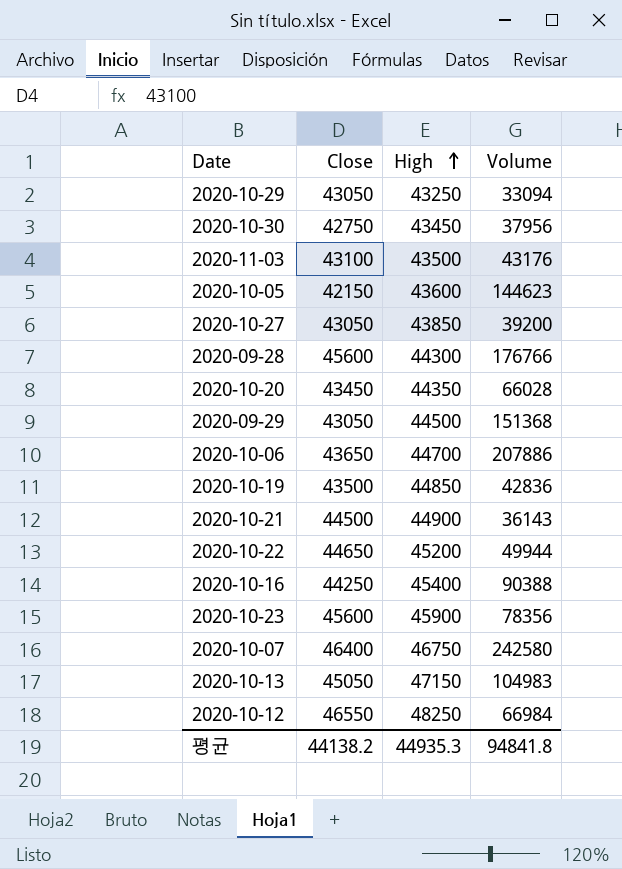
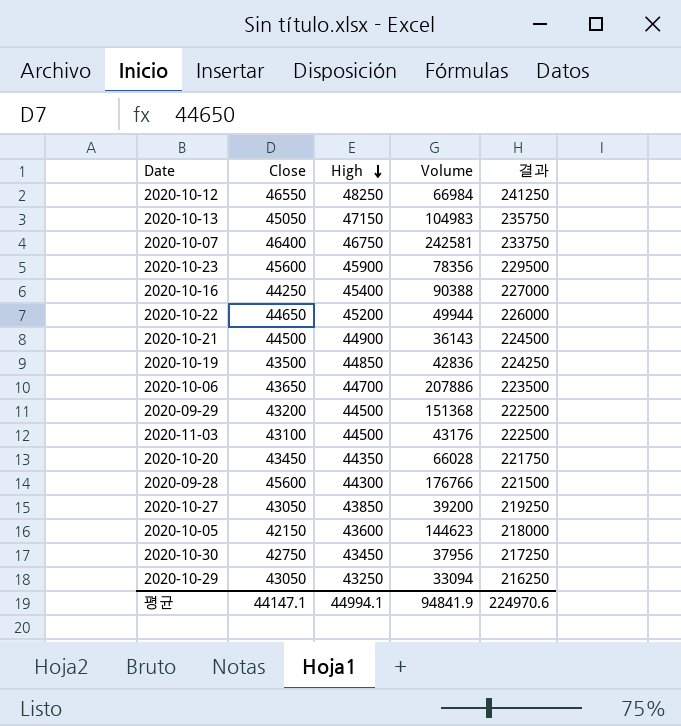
row order: High ascending -> High descending
column 결과 | formula: none -> [High] * 5
2020-10-07 | Volume: 242580 -> 242581
2020-09-29 | Close: 43050 -> 43200
2020-11-03 | High: 43500 -> 44500
평균 | Close: 44138.2 -> 44147.1
평균 | High: 44935.3 -> 44994.1
평균 | Volume: 94841.8 -> 94841.9

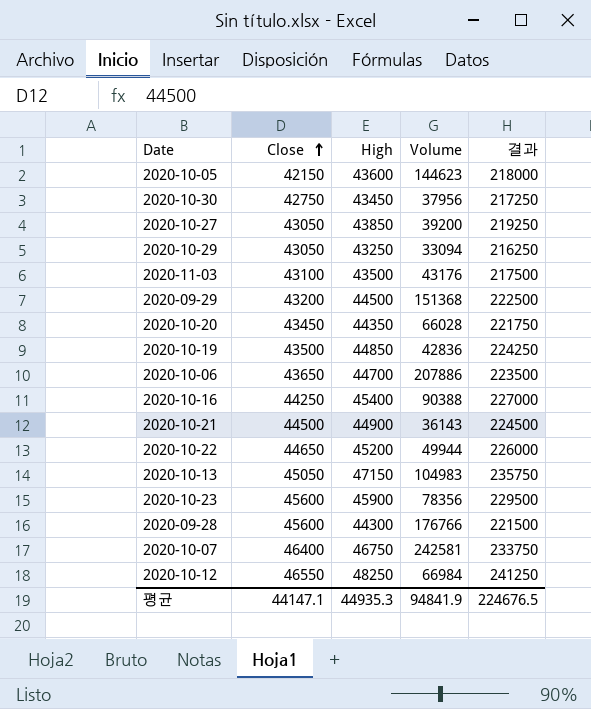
row order: High descending -> Close ascending
2020-11-03 | High: 44500 -> 43500
2020-11-03 | 결과: 222500 -> 217500
평균 | High: 44994.1 -> 44935.3
평균 | 결과: 224970.6 -> 224676.5

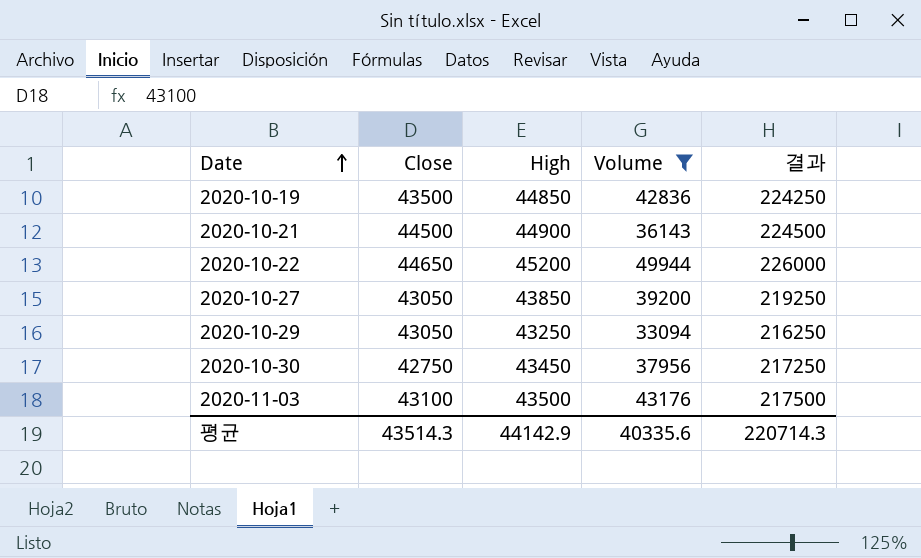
filter: none -> Volume <= 49944
row order: Close ascending -> Date ascending
평균 | Close: 44147.1 -> 43514.3
평균 | High: 44935.3 -> 44142.9
평균 | Volume: 94841.9 -> 40335.6
평균 | 결과: 224676.5 -> 220714.3

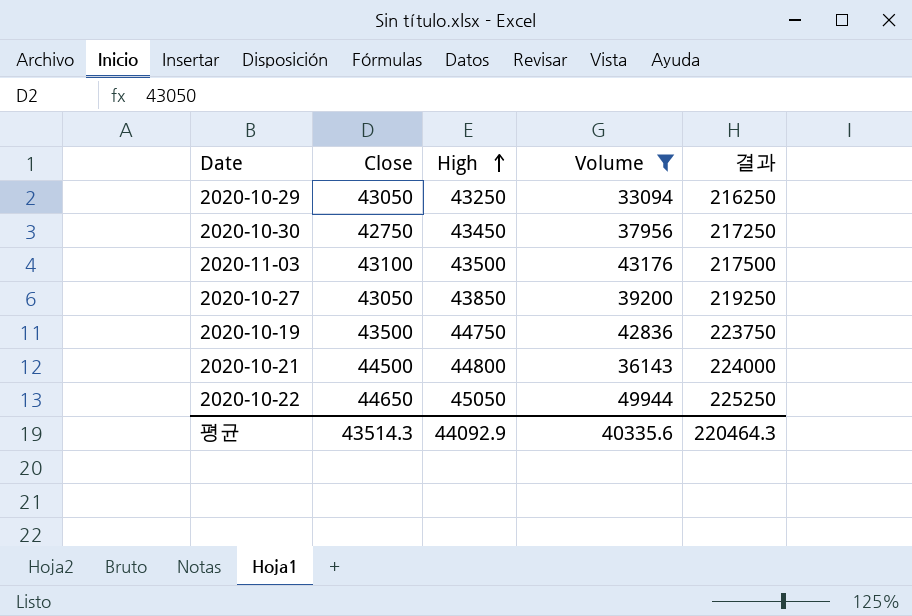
row order: Date ascending -> High ascending
2020-10-19 | High: 44850 -> 44750
2020-10-19 | 결과: 224250 -> 223750
2020-10-21 | High: 44900 -> 44800
2020-10-21 | 결과: 224500 -> 224000
2020-10-22 | High: 45200 -> 45050
2020-10-22 | 결과: 226000 -> 225250
평균 | High: 44142.9 -> 44092.9
평균 | 결과: 220714.3 -> 220464.3

